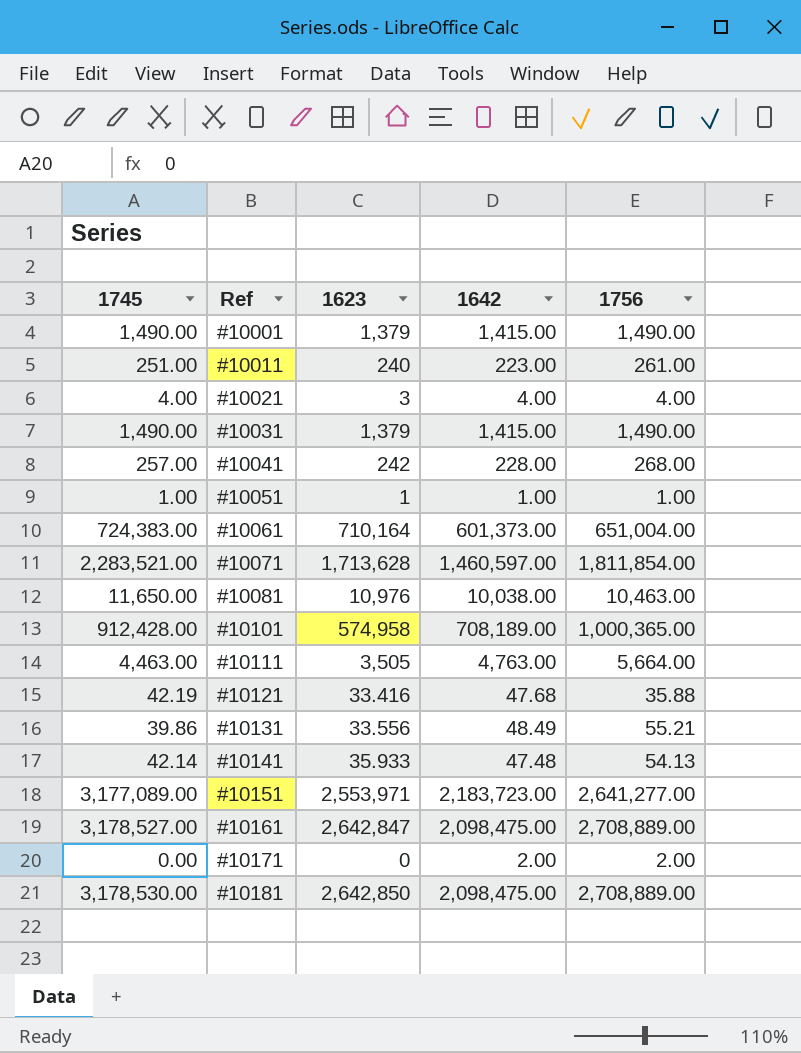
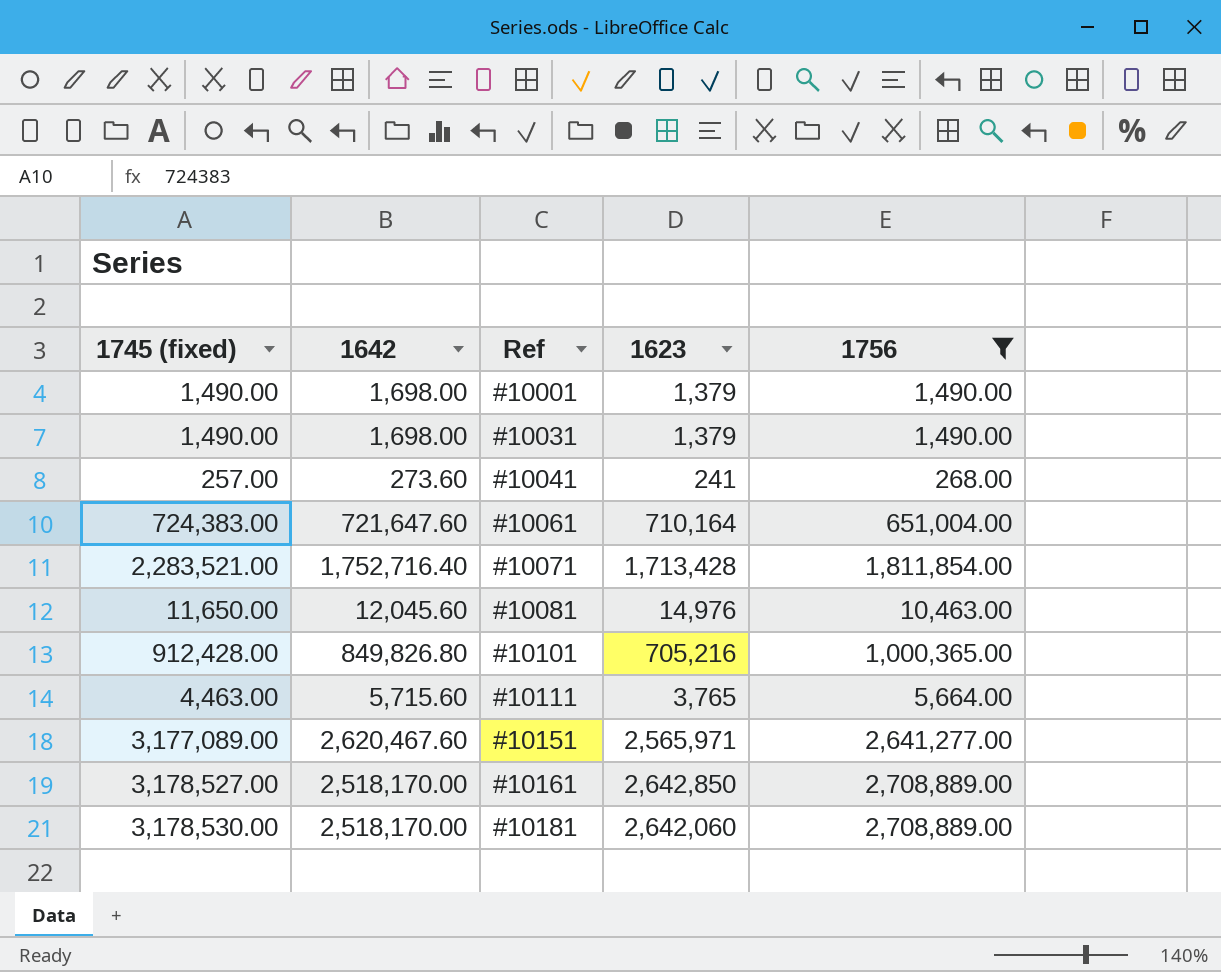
filter: none -> 1756 >= 268.00
column name: 1745 -> 1745 (fixed)
column 1642 | position: 4 -> 2
#10001 | 1642: 1,415.00 -> 1,698.00
#10031 | 1642: 1,415.00 -> 1,698.00
#10041 | 1642: 228.00 -> 273.60
#10041 | 1623: 242 -> 241
#10061 | 1642: 601,373.00 -> 721,647.60
#10071 | 1642: 1,460,597.00 -> 1,752,716.40
#10071 | 1623: 1,713,628 -> 1,713,428
#10081 | 1642: 10,038.00 -> 12,045.60
#10081 | 1623: 10,976 -> 14,976
#10101 | 1642: 708,189.00 -> 849,826.80
#10101 | 1623: 574,958 -> 705,216
#10111 | 1642: 4,763.00 -> 5,715.60
#10111 | 1623: 3,505 -> 3,765
#10151 | 1642: 2,183,723.00 -> 2,620,467.60
#10151 | 1623: 2,553,971 -> 2,565,971
#10161 | 1642: 2,098,475.00 -> 2,518,170.00
#10161 | 1623: 2,642,847 -> 2,642,850
#10181 | 1642: 2,098,475.00 -> 2,518,170.00
#10181 | 1623: 2,642,850 -> 2,642,060

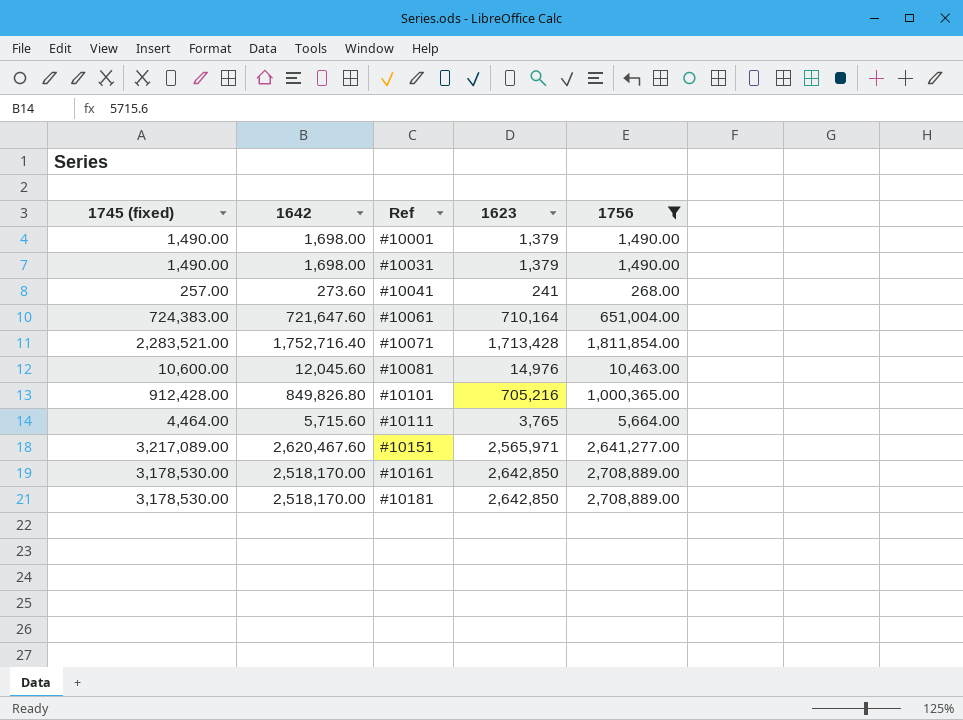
#10081 | 1745 (fixed): 11,650.00 -> 10,600.00
#10111 | 1745 (fixed): 4,463.00 -> 4,464.00
#10151 | 1745 (fixed): 3,177,089.00 -> 3,217,089.00
#10161 | 1745 (fixed): 3,178,527.00 -> 3,178,530.00
#10181 | 1623: 2,642,060 -> 2,642,850

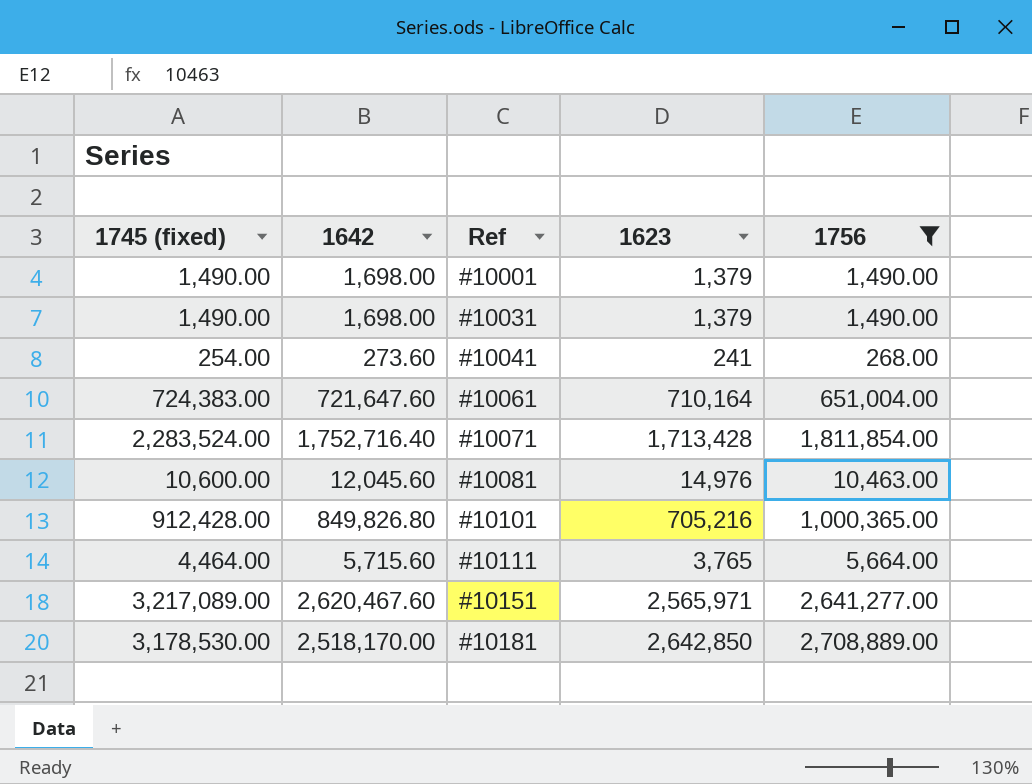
row #10161: 3,178,530.00 | 2,518,170.00 | 2,642,850 | 2,708,889.00 -> none
#10041 | 1745 (fixed): 257.00 -> 254.00
#10071 | 1745 (fixed): 2,283,521.00 -> 2,283,524.00

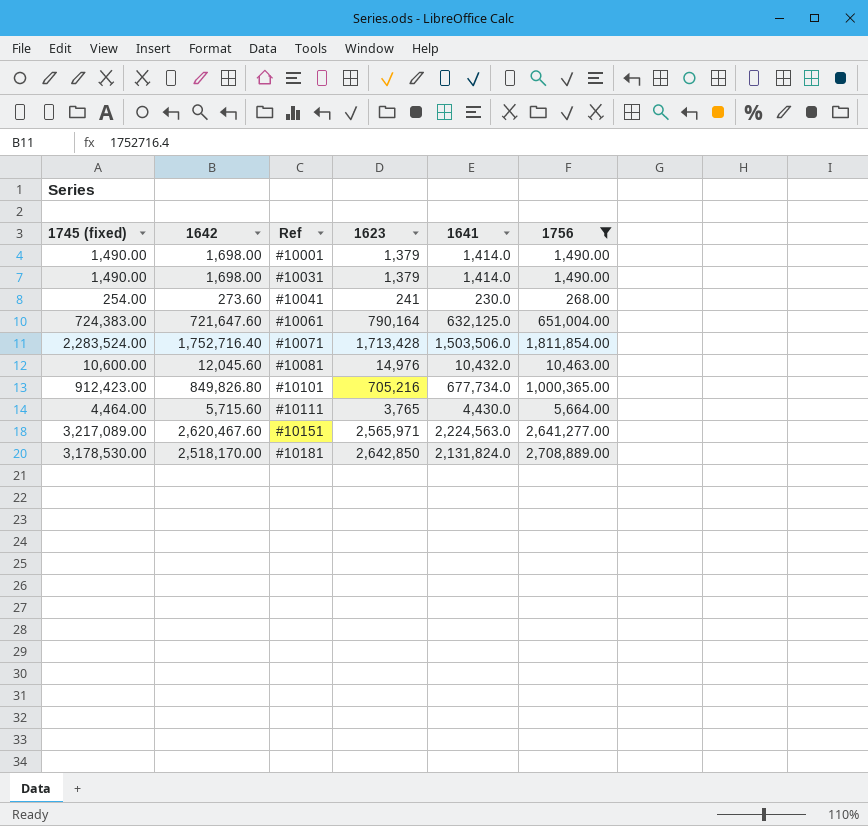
column 1641 | position: none -> 5
#10061 | 1623: 710,164 -> 790,164
#10101 | 1745 (fixed): 912,428.00 -> 912,423.00

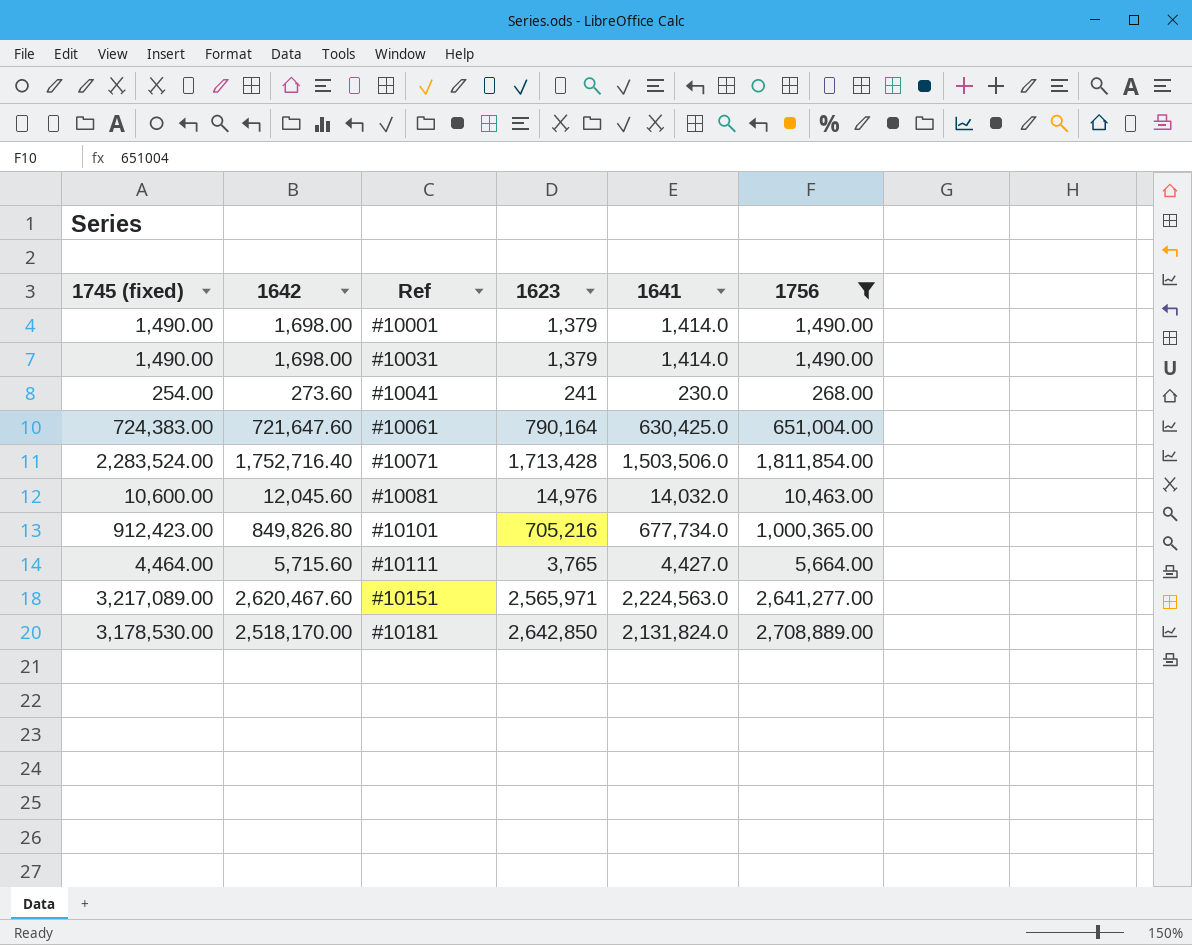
#10061 | 1641: 632,125.0 -> 630,425.0
#10081 | 1641: 10,432.0 -> 14,032.0
#10111 | 1641: 4,430.0 -> 4,427.0

